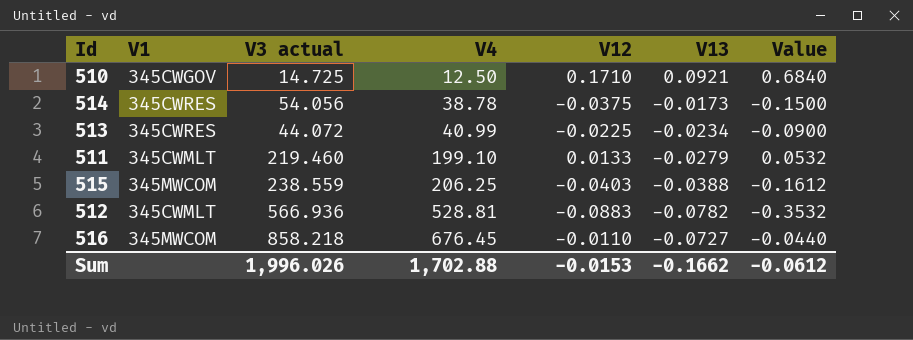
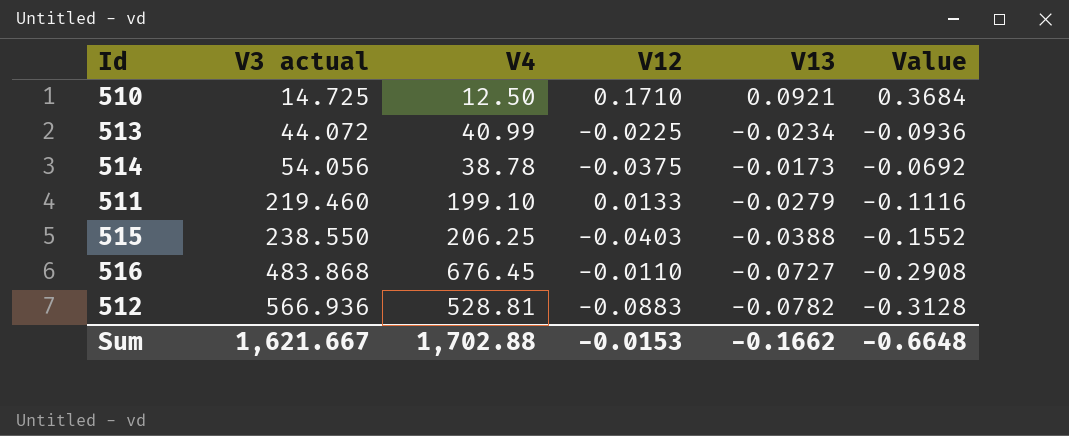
row order: V4 ascending -> V3 actual ascending
column V1 | position: 2 -> none
column Value | formula: [V12] * 4 -> [V13] * 4
515 | V3 actual: 238.559 -> 238.550
516 | V3 actual: 858.218 -> 483.868
Sum | V3 actual: 1,996.026 -> 1,621.667
Sum | Value: -0.0612 -> -0.6648

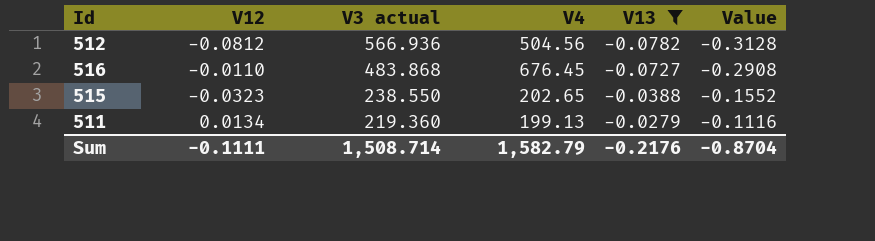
filter: none -> V13 <= -0.0279
row order: V3 actual ascending -> V3 actual descending
column V12 | position: 4 -> 2
512 | V12: -0.0883 -> -0.0812
512 | V4: 528.81 -> 504.56
515 | V12: -0.0403 -> -0.0323
515 | V4: 206.25 -> 202.65
511 | V12: 0.0133 -> 0.0134
511 | V3 actual: 219.460 -> 219.360
511 | V4: 199.10 -> 199.13
Sum | V12: -0.0153 -> -0.1111
Sum | V3 actual: 1,621.667 -> 1,508.714
Sum | V4: 1,702.88 -> 1,582.79
Sum | V13: -0.1662 -> -0.2176
Sum | Value: -0.6648 -> -0.8704

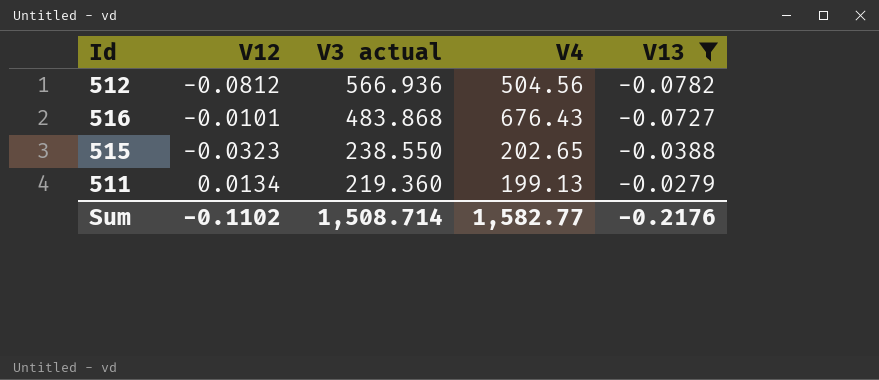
column Value | formula: [V13] * 4 -> none
516 | V12: -0.0110 -> -0.0101
516 | V4: 676.45 -> 676.43
Sum | V12: -0.1111 -> -0.1102
Sum | V4: 1,582.79 -> 1,582.77

